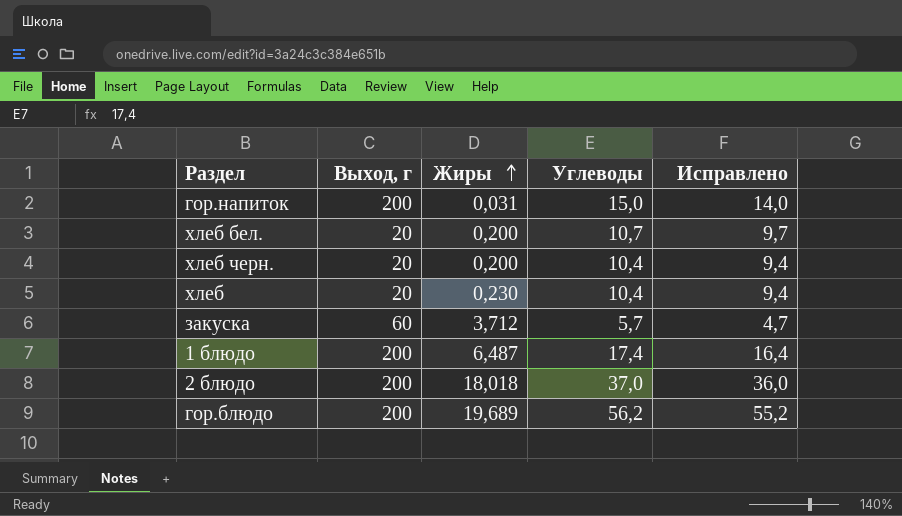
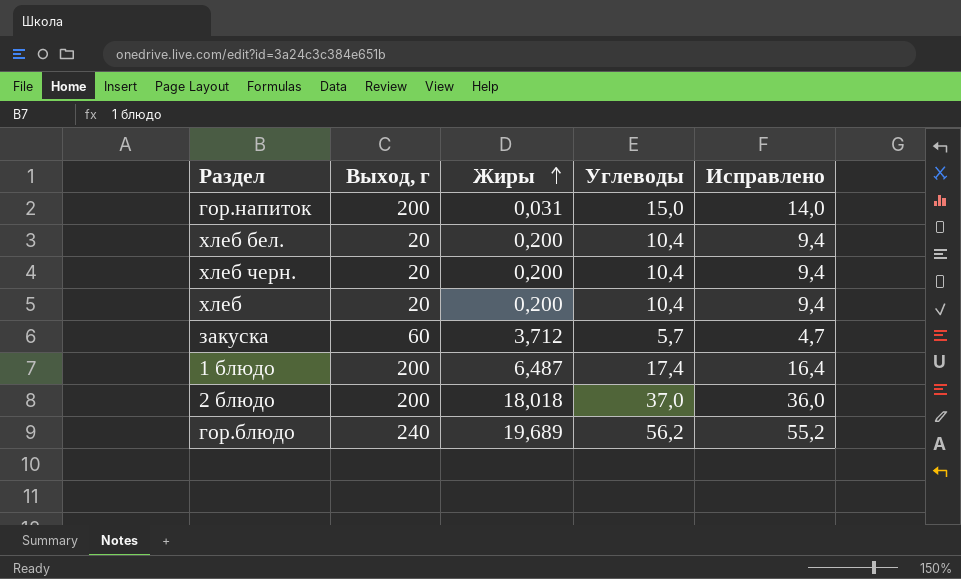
хлеб бел. | Углеводы: 10,7 -> 10,4
хлеб бел. | Исправлено: 9,7 -> 9,4
хлеб | Жиры: 0,230 -> 0,200
гор.блюдо | Выход, г: 200 -> 240

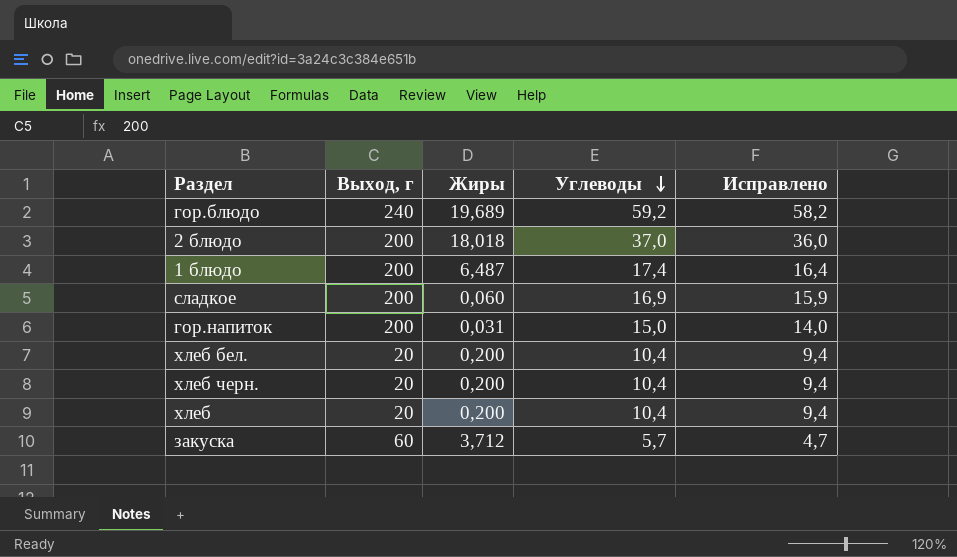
row order: Жиры ascending -> Углеводы descending
гор.блюдо | Углеводы: 56,2 -> 59,2
гор.блюдо | Исправлено: 55,2 -> 58,2
row сладкое: none -> 200 | 0,060 | 16,9 | 15,9

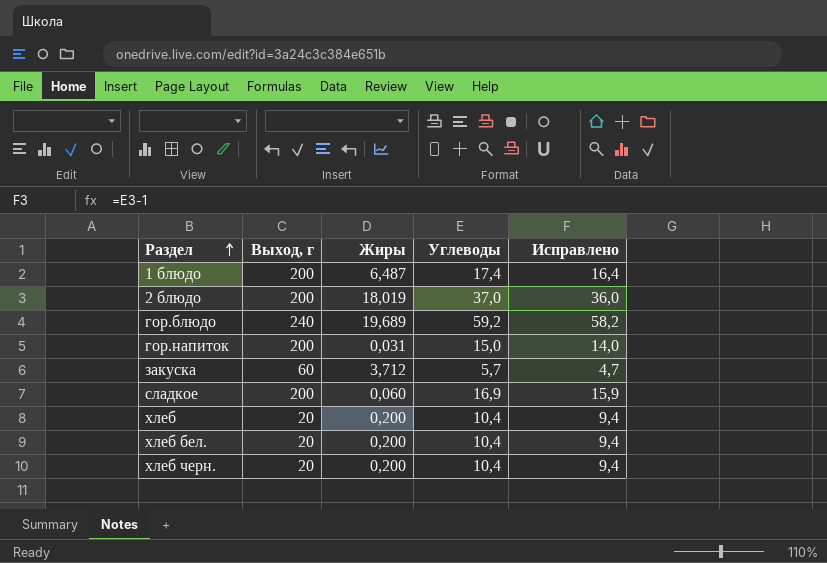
row order: Углеводы descending -> Раздел ascending
2 блюдо | Жиры: 18,018 -> 18,019

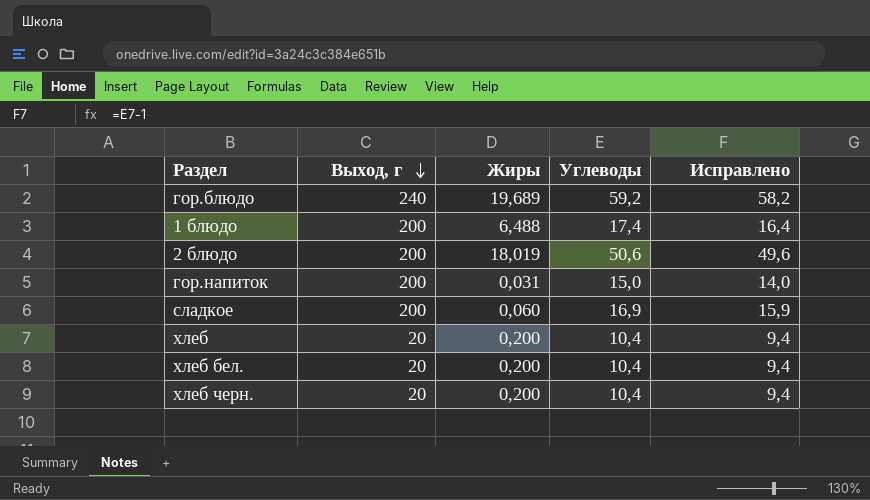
row order: Раздел ascending -> Выход, г descending
row закуска: 60 | 3,712 | 5,7 | 4,7 -> none
1 блюдо | Жиры: 6,487 -> 6,488
2 блюдо | Углеводы: 37,0 -> 50,6
2 блюдо | Исправлено: 36,0 -> 49,6

